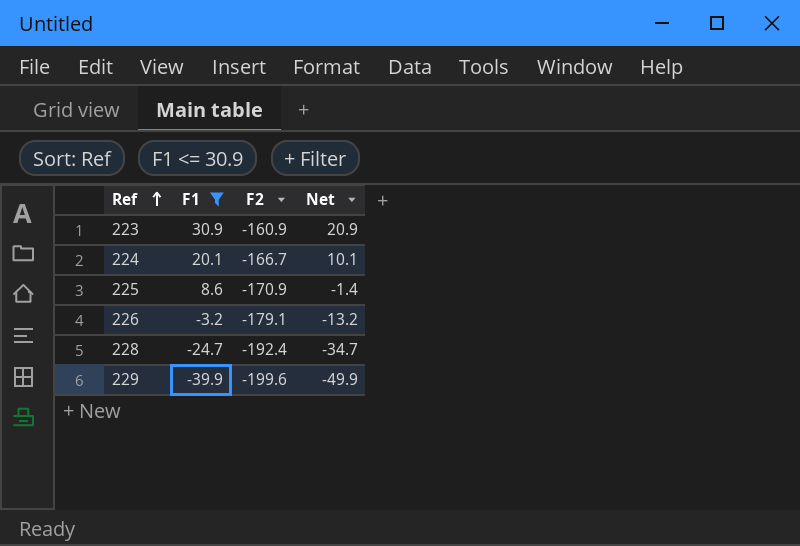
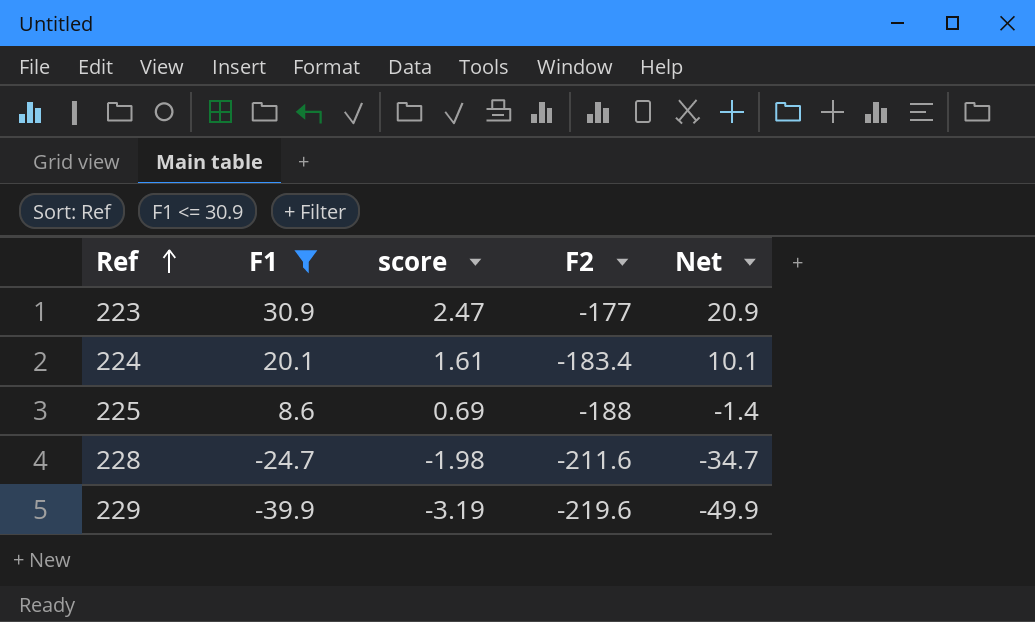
column score | formula: none -> [F1] * 0.08
row 226: -3.2 | -179.1 | -13.2 -> none
223 | F2: -160.9 -> -177
224 | F2: -166.7 -> -183.4
225 | F2: -170.9 -> -188
228 | F2: -192.4 -> -211.6
229 | F2: -199.6 -> -219.6

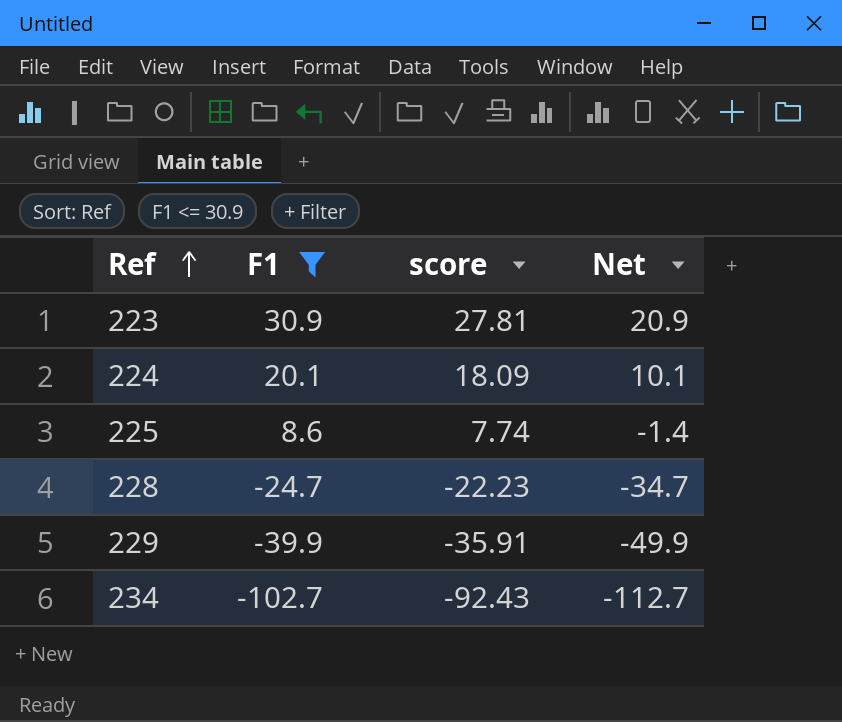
column F2 | position: 4 -> none
column score | formula: [F1] * 0.08 -> [F1] * 0.9
row 234: none -> -102.7 | -92.43 | -112.7

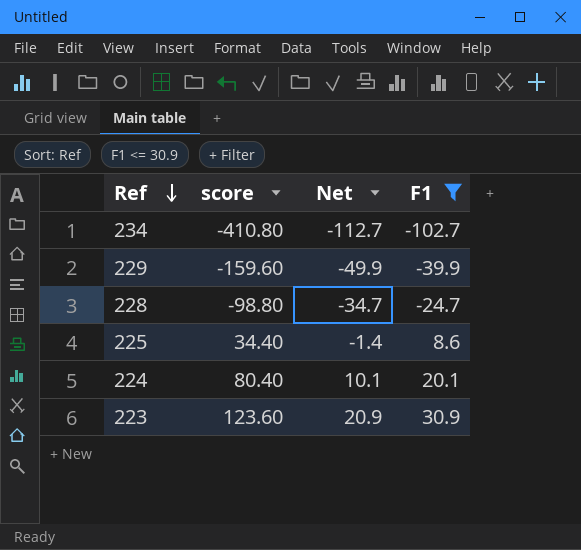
row order: Ref ascending -> Ref descending
column score | formula: [F1] * 0.9 -> [F1] * 4
column F1 | position: 2 -> 4

